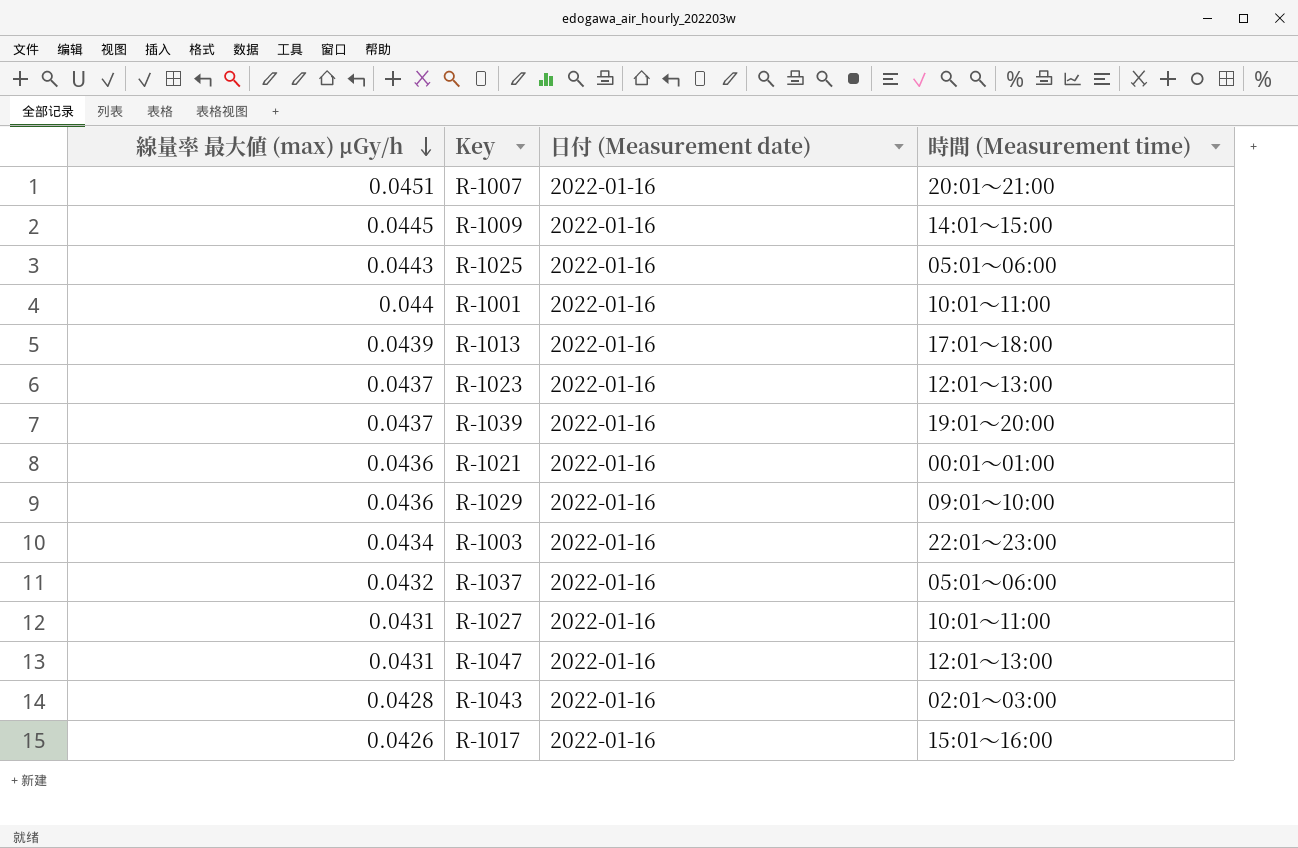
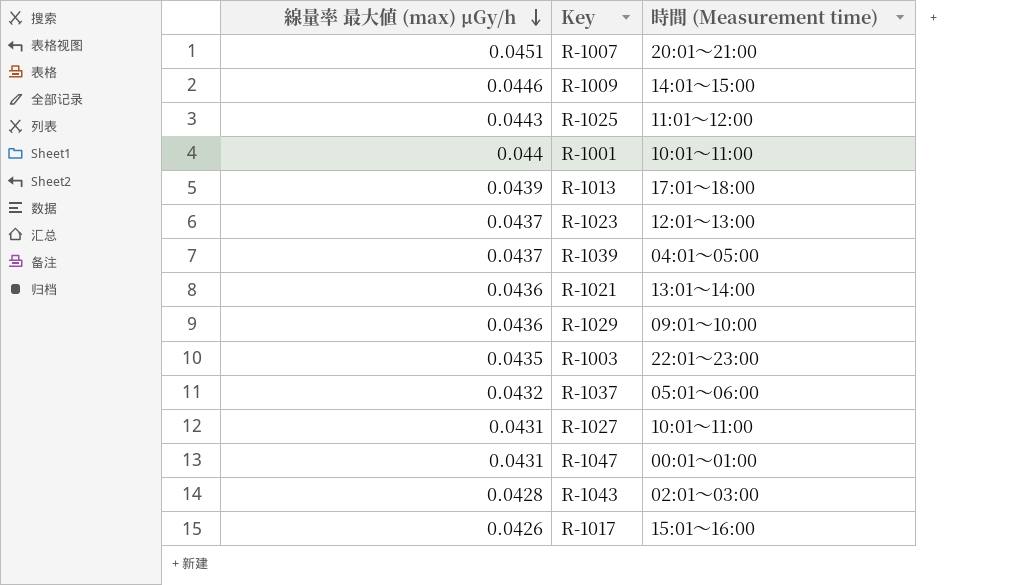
column 日付 (Measurement date) | position: 3 -> none
R-1009 | 線量率 最大値 (max) μGy/h: 0.0445 -> 0.0446
R-1025 | 時間 (Measurement time): 05:01～06:00 -> 11:01～12:00
R-1039 | 時間 (Measurement time): 19:01～20:00 -> 04:01～05:00
R-1021 | 時間 (Measurement time): 00:01～01:00 -> 13:01～14:00
R-1003 | 線量率 最大値 (max) μGy/h: 0.0434 -> 0.0435
R-1047 | 時間 (Measurement time): 12:01～13:00 -> 00:01～01:00

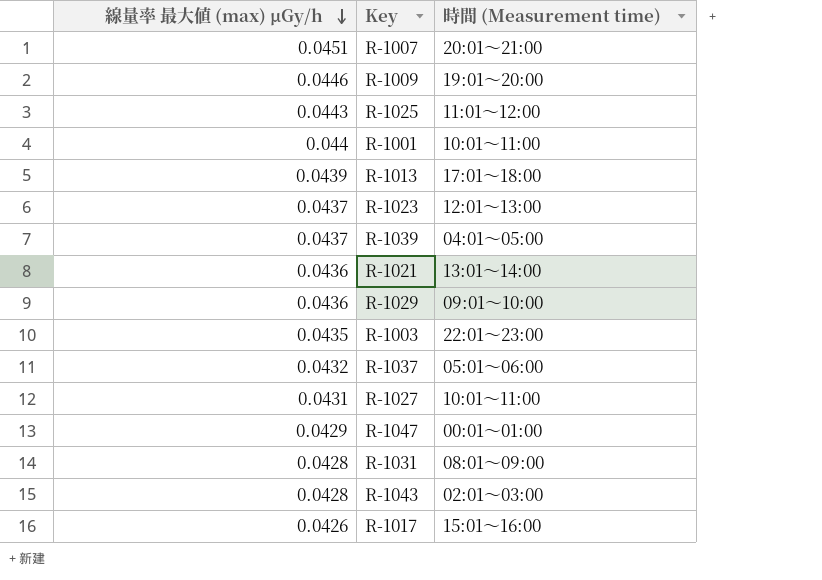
R-1009 | 時間 (Measurement time): 14:01～15:00 -> 19:01～20:00
R-1047 | 線量率 最大値 (max) μGy/h: 0.0431 -> 0.0429
row R-1031: none -> 0.0428 | 08:01～09:00

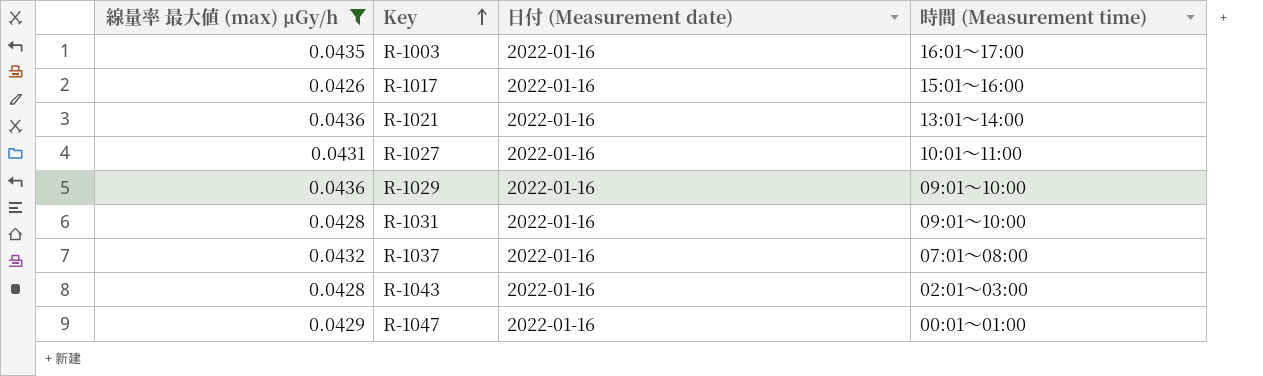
filter: none -> 線量率 最大値 (max) μGy/h <= 0.0436
row order: 線量率 最大値 (max) μGy/h descending -> Key ascending
column 日付 (Measurement date) | position: none -> 3
R-1003 | 時間 (Measurement time): 22:01～23:00 -> 16:01～17:00
R-1031 | 時間 (Measurement time): 08:01～09:00 -> 09:01～10:00
R-1037 | 時間 (Measurement time): 05:01～06:00 -> 07:01～08:00

